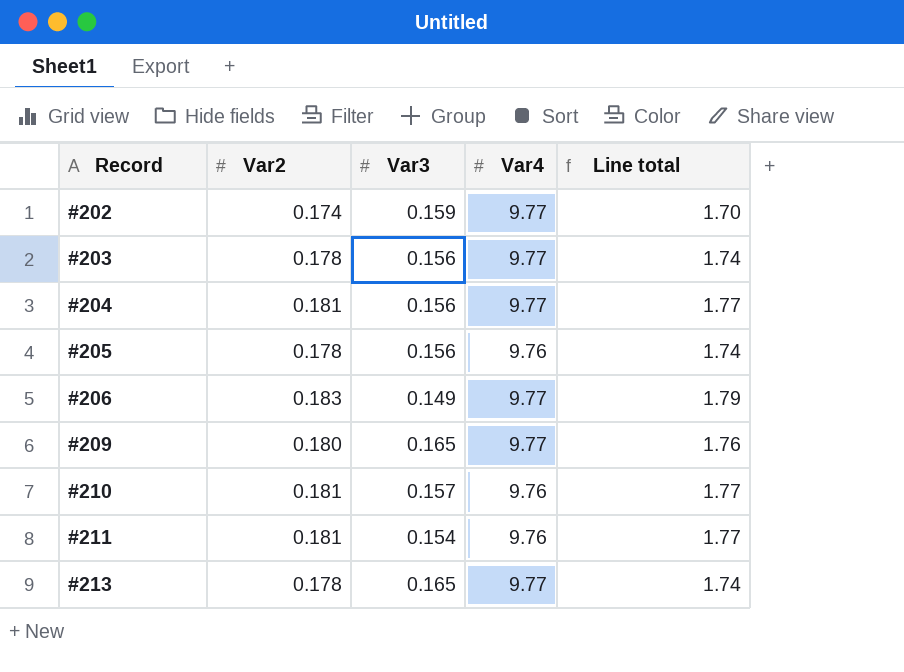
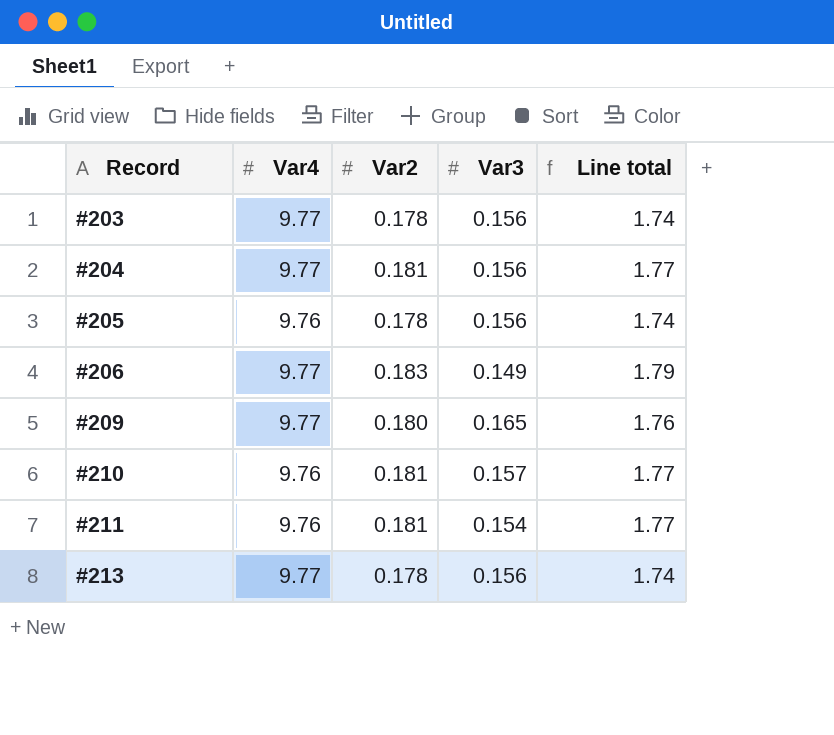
column Var4 | position: 4 -> 2
row #202: 0.174 | 0.159 | 9.77 | 1.70 -> none
#213 | Var3: 0.165 -> 0.156

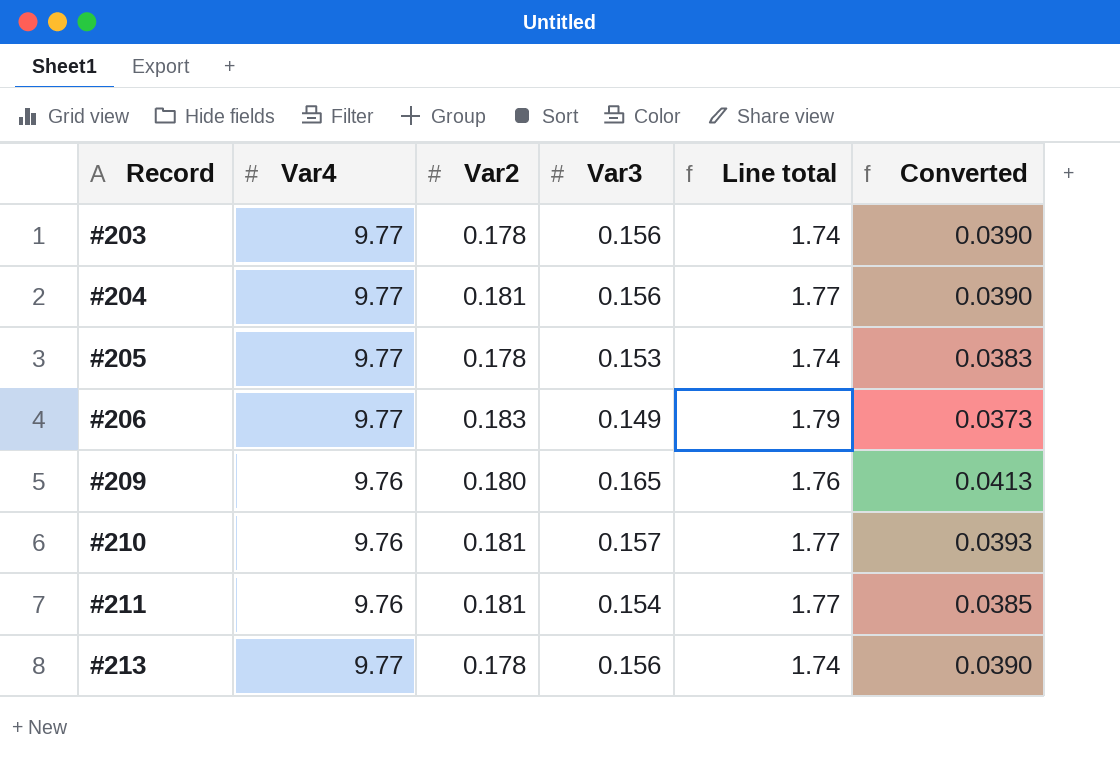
column Converted | formula: none -> [Var3] * 0.25
#205 | Var4: 9.76 -> 9.77
#205 | Var3: 0.156 -> 0.153
#209 | Var4: 9.77 -> 9.76

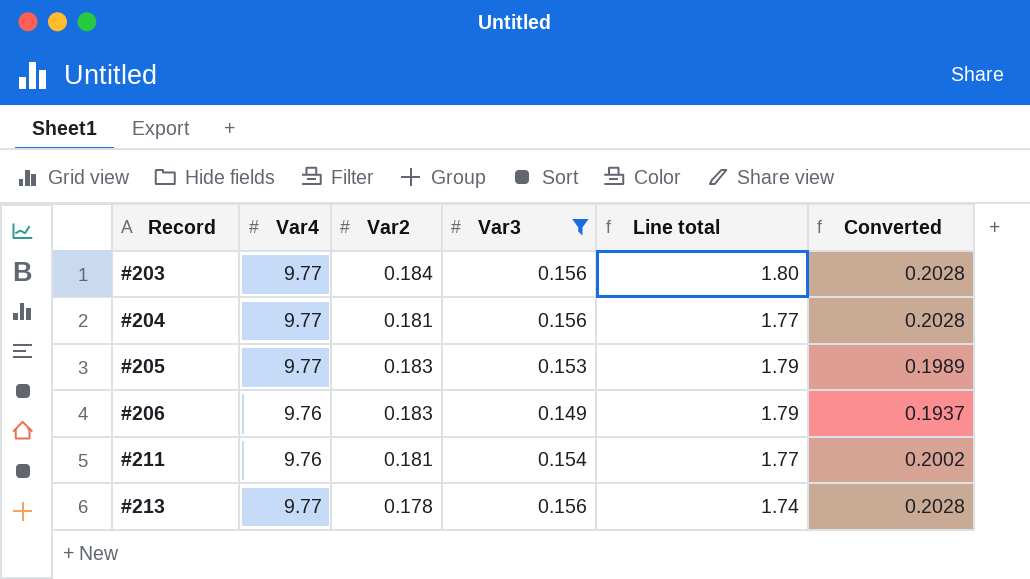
filter: none -> Var3 <= 0.156
column Converted | formula: [Var3] * 0.25 -> [Var3] * 1.3
#203 | Var2: 0.178 -> 0.184
#203 | Line total: 1.74 -> 1.80
#205 | Var2: 0.178 -> 0.183
#205 | Line total: 1.74 -> 1.79
#206 | Var4: 9.77 -> 9.76

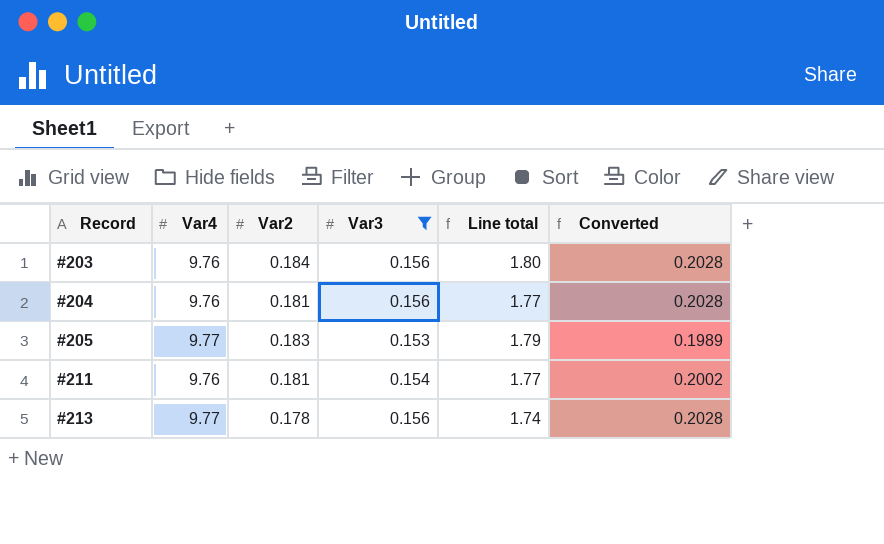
row #206: 9.76 | 0.183 | 0.149 | 1.79 | 0.1937 -> none
#203 | Var4: 9.77 -> 9.76
#204 | Var4: 9.77 -> 9.76

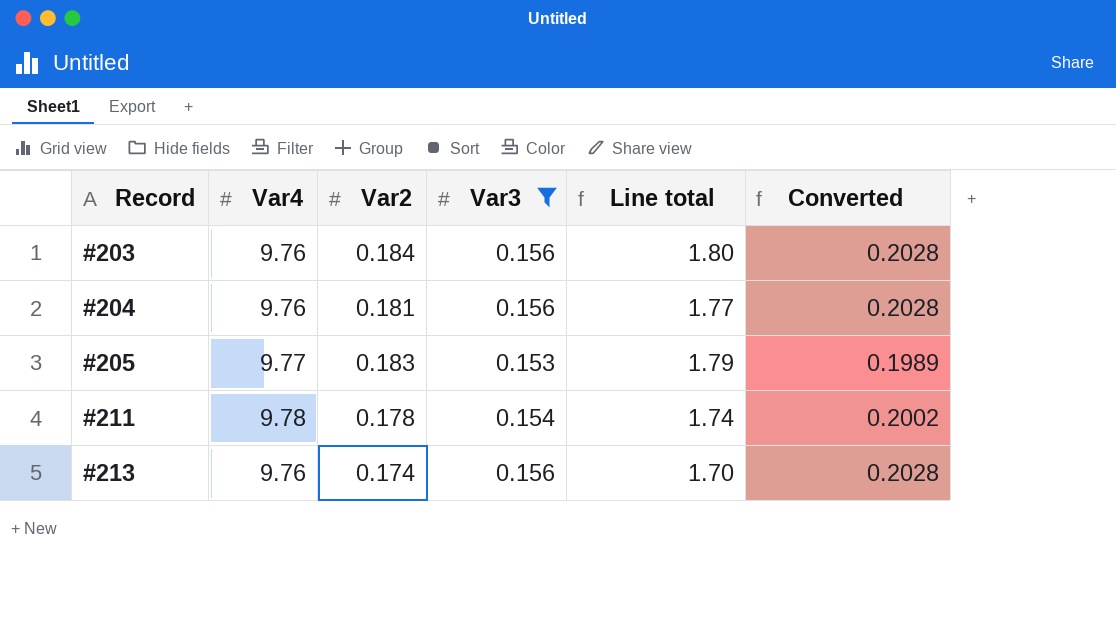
#211 | Var4: 9.76 -> 9.78
#211 | Var2: 0.181 -> 0.178
#211 | Line total: 1.77 -> 1.74
#213 | Var4: 9.77 -> 9.76
#213 | Var2: 0.178 -> 0.174
#213 | Line total: 1.74 -> 1.70

